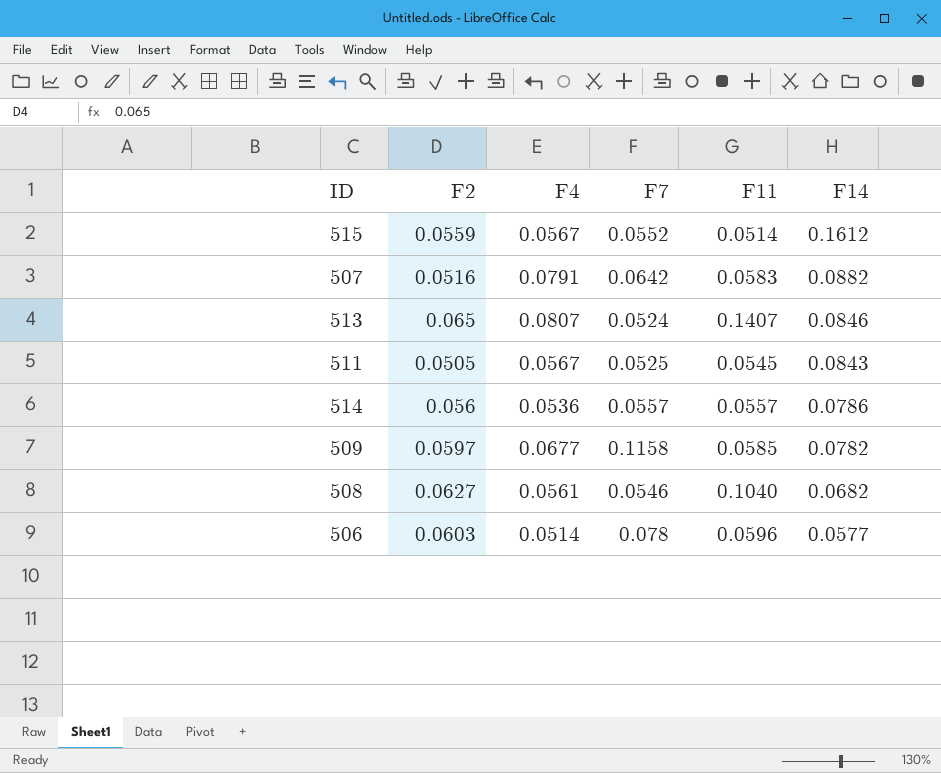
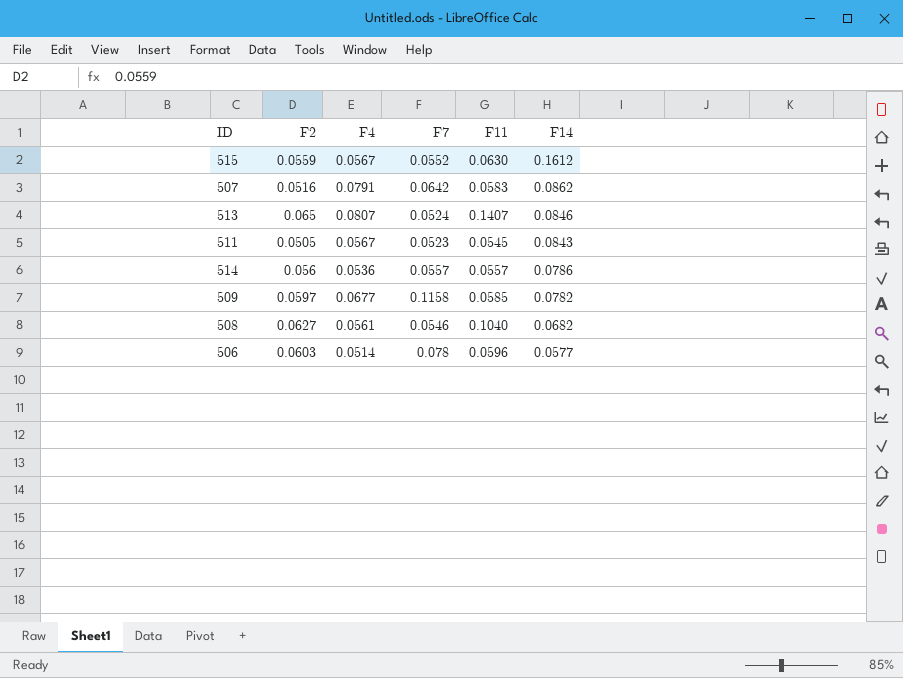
515 | F11: 0.0514 -> 0.0630
507 | F14: 0.0882 -> 0.0862
511 | F7: 0.0525 -> 0.0523

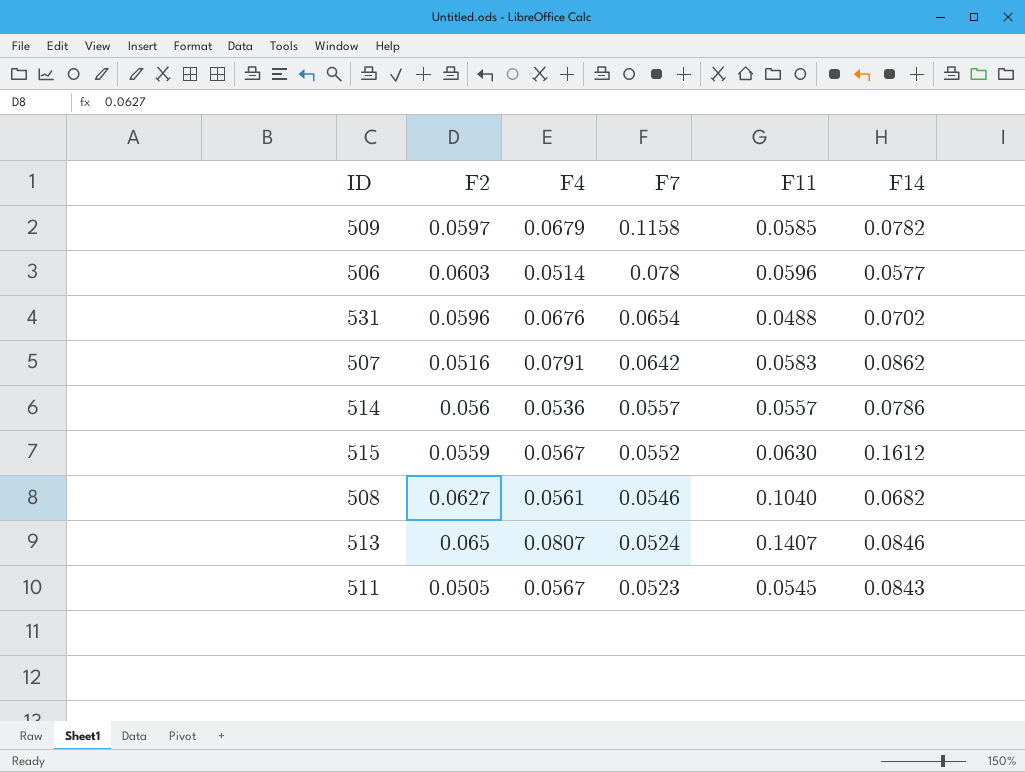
row order: F14 descending -> F7 descending
509 | F4: 0.0677 -> 0.0679
row 531: none -> 0.0596 | 0.0676 | 0.0654 | 0.0488 | 0.0702

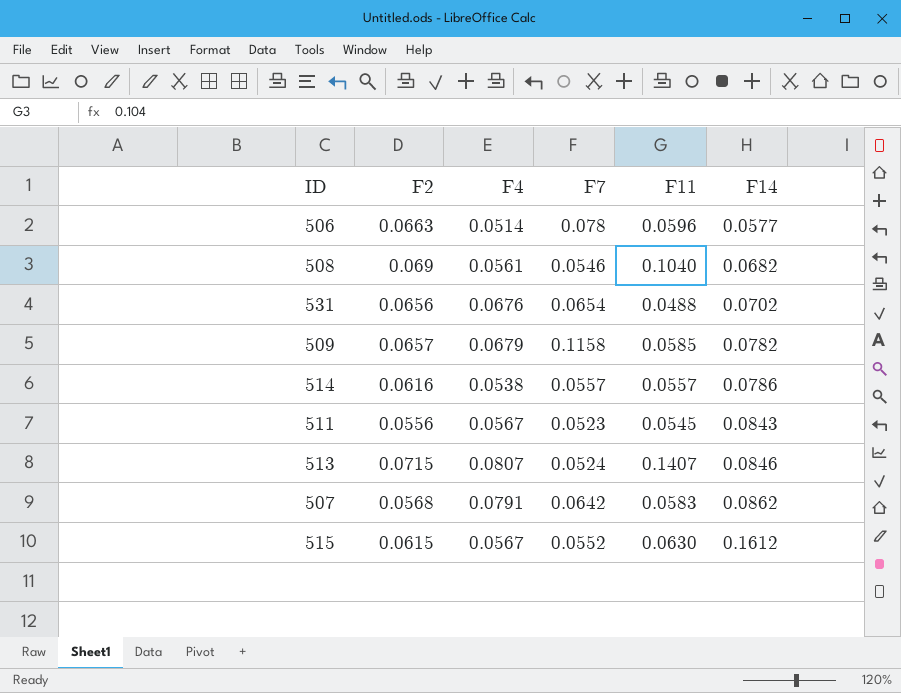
row order: F7 descending -> F14 ascending
506 | F2: 0.0603 -> 0.0663
508 | F2: 0.0627 -> 0.069
531 | F2: 0.0596 -> 0.0656
509 | F2: 0.0597 -> 0.0657
514 | F2: 0.056 -> 0.0616
514 | F4: 0.0536 -> 0.0538
511 | F2: 0.0505 -> 0.0556
513 | F2: 0.065 -> 0.0715
507 | F2: 0.0516 -> 0.0568
515 | F2: 0.0559 -> 0.0615

